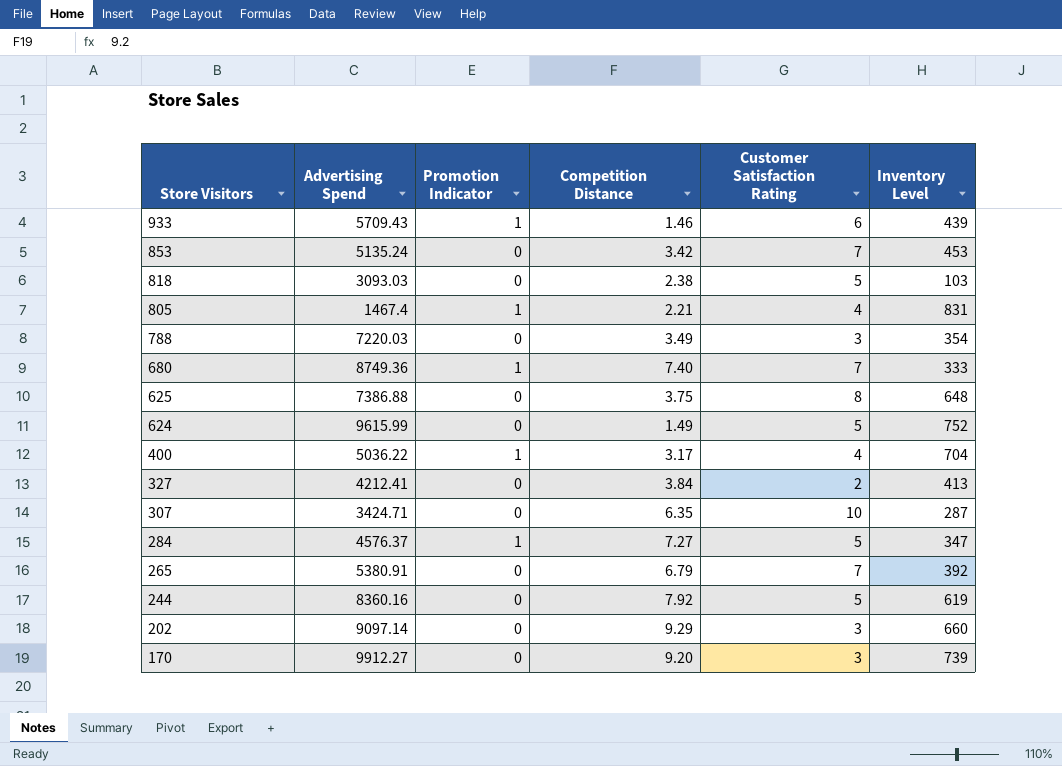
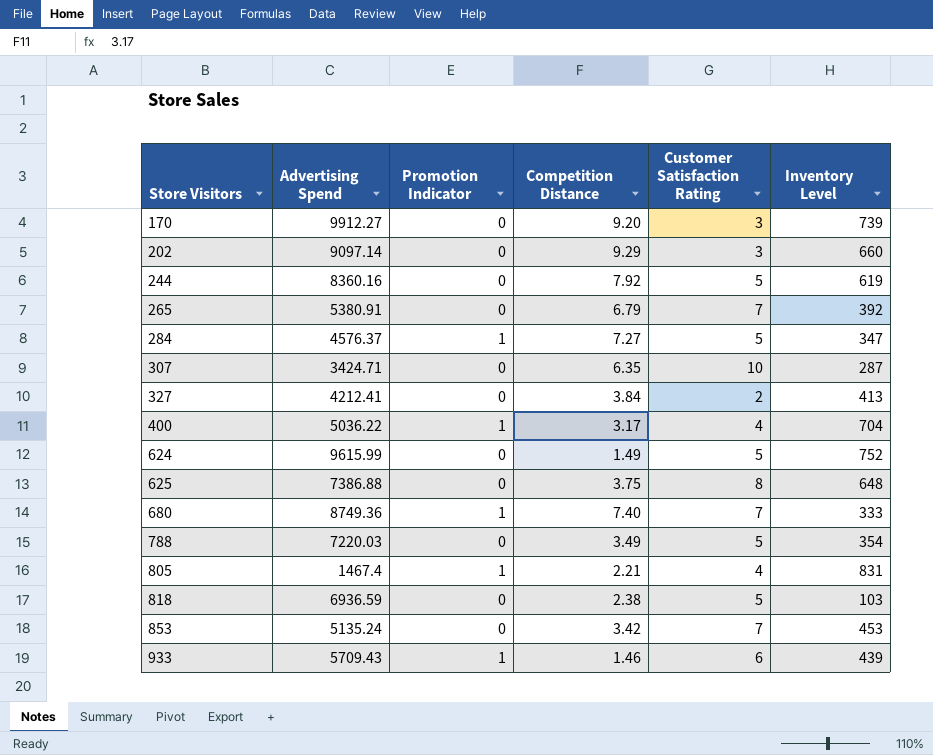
row order: Store Visitors descending -> Store Visitors ascending
788 | Customer Satisfaction Rating: 3 -> 5
818 | Advertising Spend: 3093.03 -> 6936.59

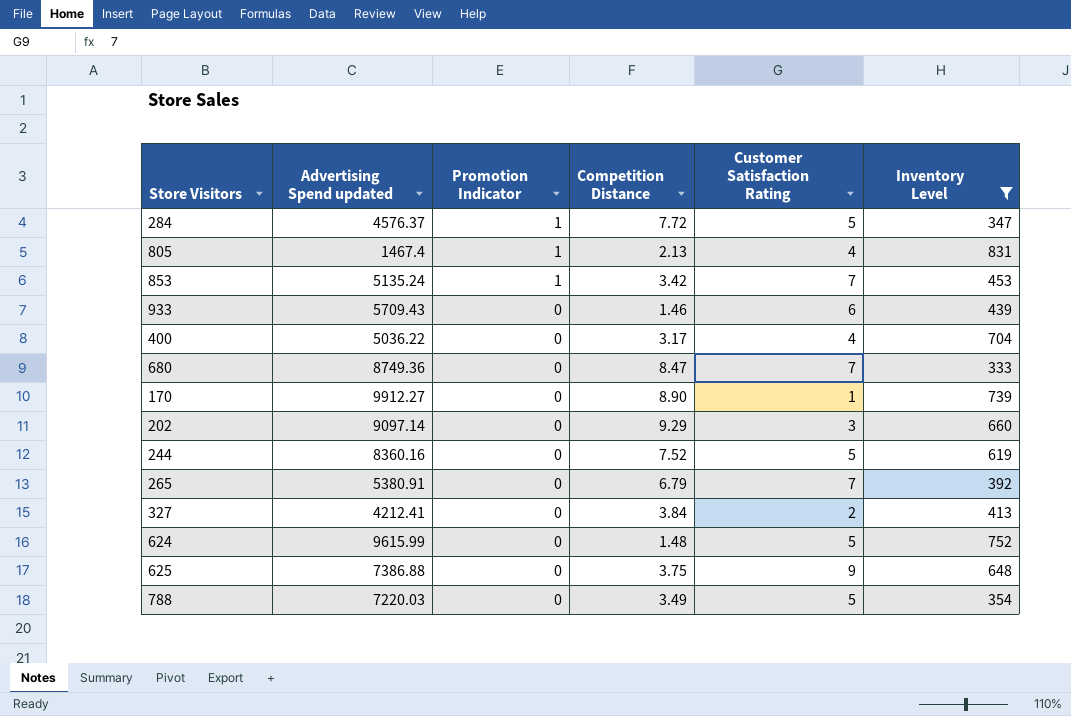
filter: none -> Inventory Level >= 333
row order: Store Visitors ascending -> Promotion Indicator descending
column name: Advertising Spend -> Advertising Spend updated
284 | Competition Distance: 7.27 -> 7.72
805 | Competition Distance: 2.21 -> 2.13
853 | Promotion Indicator: 0 -> 1
933 | Promotion Indicator: 1 -> 0
400 | Promotion Indicator: 1 -> 0
680 | Promotion Indicator: 1 -> 0
680 | Competition Distance: 7.40 -> 8.47
170 | Competition Distance: 9.20 -> 8.90
170 | Customer Satisfaction Rating: 3 -> 1
244 | Competition Distance: 7.92 -> 7.52
624 | Competition Distance: 1.49 -> 1.48
625 | Customer Satisfaction Rating: 8 -> 9

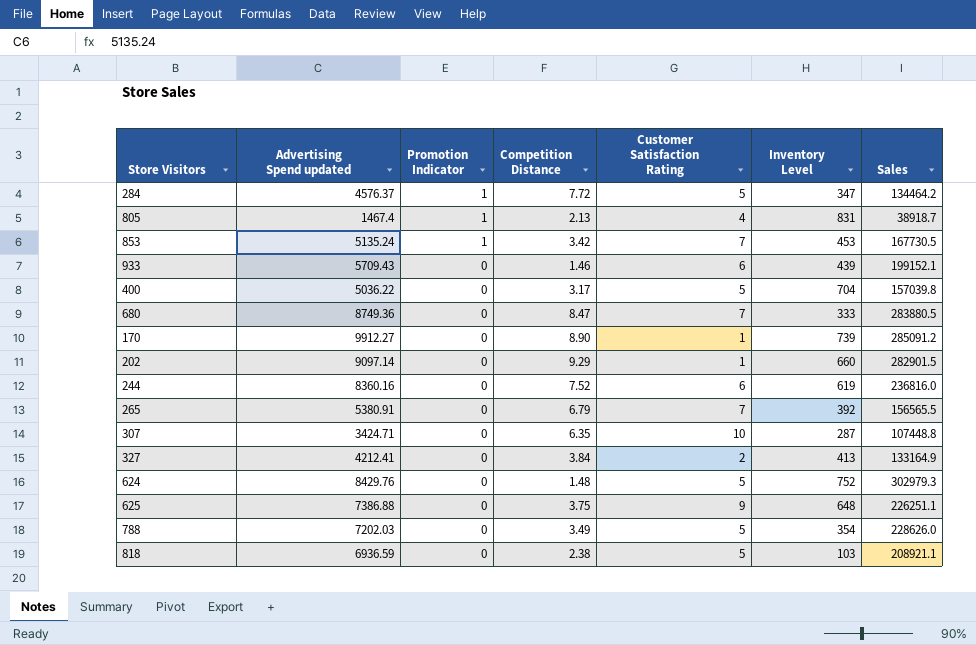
filter: Inventory Level >= 333 -> none
column Sales | position: none -> 7
400 | Customer Satisfaction Rating: 4 -> 5
202 | Customer Satisfaction Rating: 3 -> 1
244 | Customer Satisfaction Rating: 5 -> 6
624 | Advertising Spend updated: 9615.99 -> 8429.76
788 | Advertising Spend updated: 7220.03 -> 7202.03

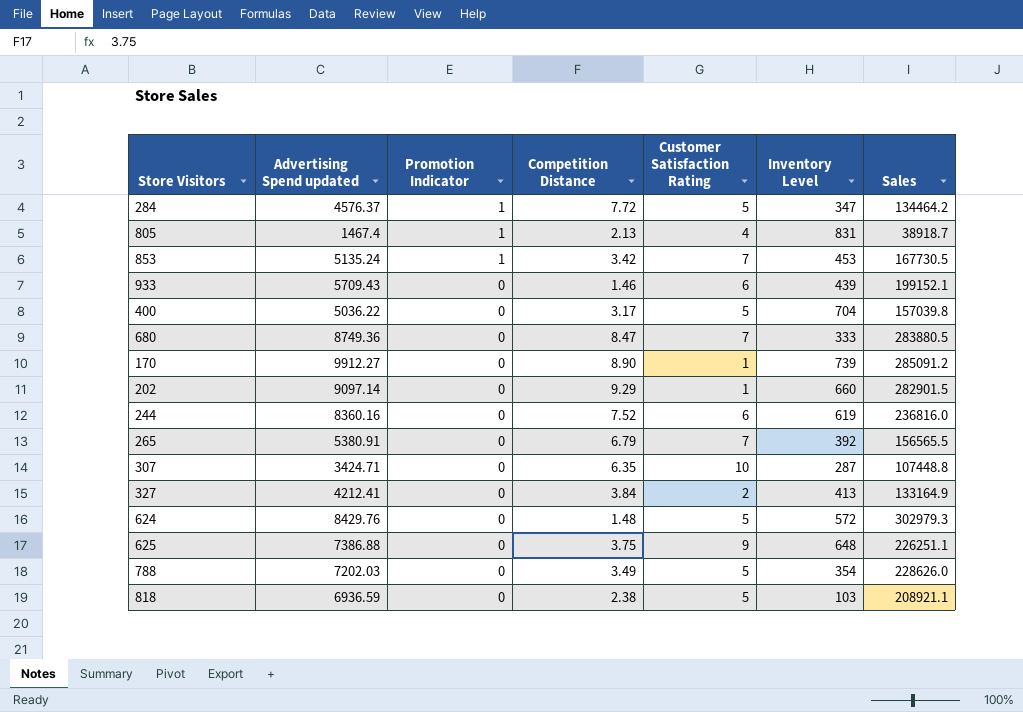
624 | Inventory Level: 752 -> 572

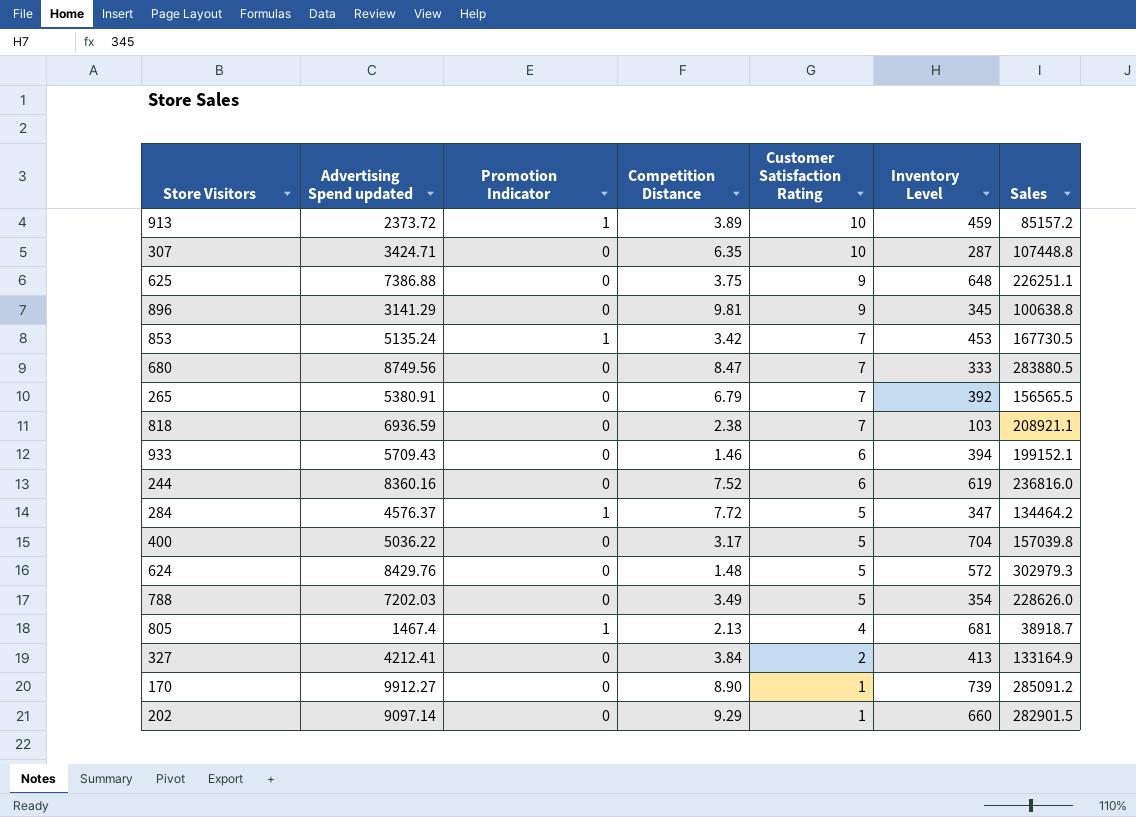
row order: Promotion Indicator descending -> Customer Satisfaction Rating descending
row 913: none -> 2373.72 | 1 | 3.89 | 10 | 459 | 85157.2
row 896: none -> 3141.29 | 0 | 9.81 | 9 | 345 | 100638.8
680 | Advertising Spend updated: 8749.36 -> 8749.56
818 | Customer Satisfaction Rating: 5 -> 7
933 | Inventory Level: 439 -> 394
805 | Inventory Level: 831 -> 681

